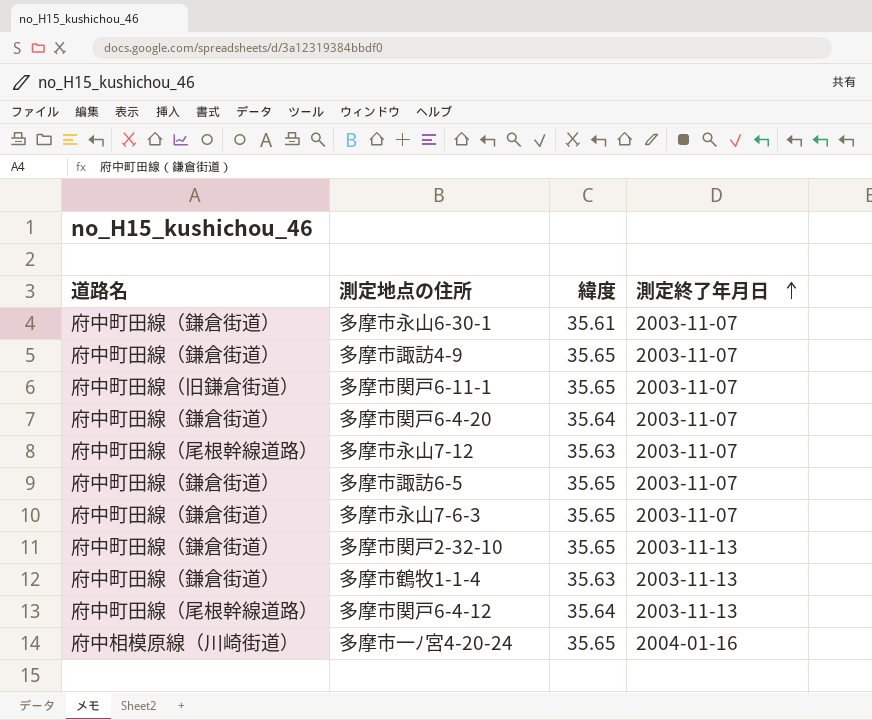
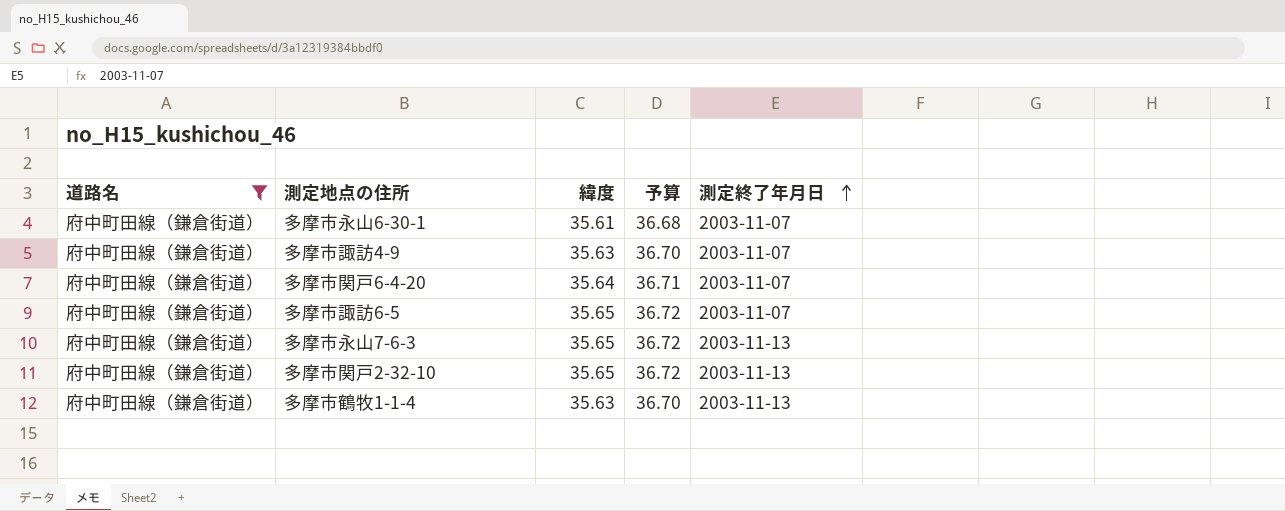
filter: none -> 道路名 = 府中町田線（鎌倉街道）
column 予算 | formula: none -> [緯度] * 1.03
多摩市諏訪4-9 | 緯度: 35.65 -> 35.63
多摩市永山7-6-3 | 測定終了年月日: 2003-11-07 -> 2003-11-13

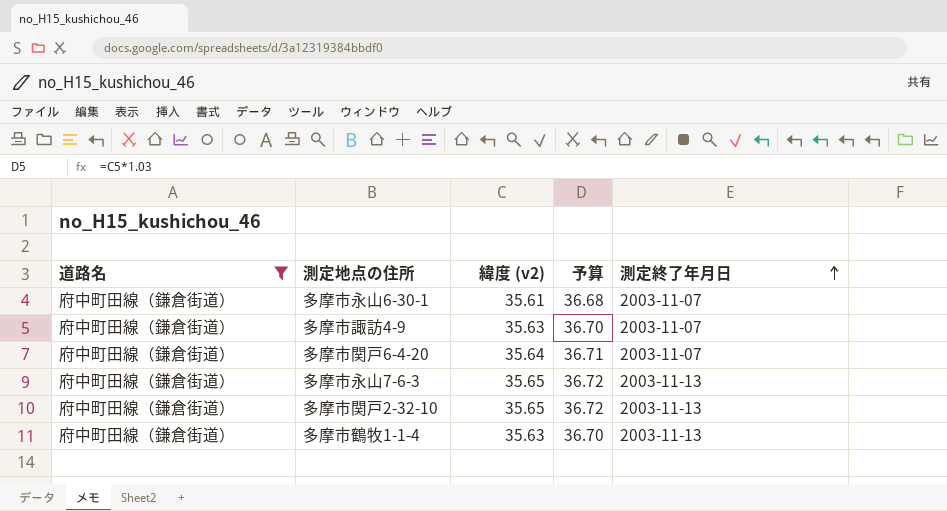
column name: 緯度 -> 緯度 (v2)
row 多摩市諏訪6-5: 府中町田線（鎌倉街道） | 35.65 | 36.72 | 2003-11-07 -> none

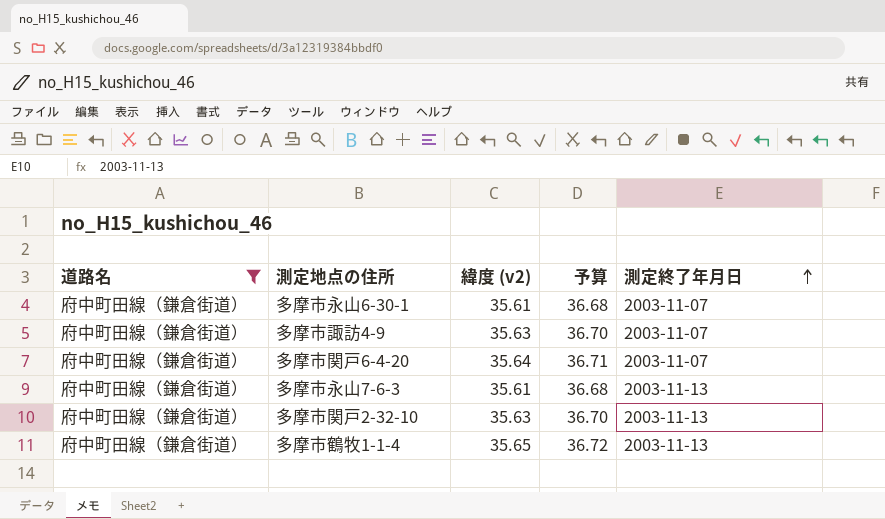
多摩市永山7-6-3 | 緯度 (v2): 35.65 -> 35.61
多摩市永山7-6-3 | 予算: 36.72 -> 36.68
多摩市関戸2-32-10 | 緯度 (v2): 35.65 -> 35.63
多摩市関戸2-32-10 | 予算: 36.72 -> 36.70
多摩市鶴牧1-1-4 | 緯度 (v2): 35.63 -> 35.65
多摩市鶴牧1-1-4 | 予算: 36.70 -> 36.72

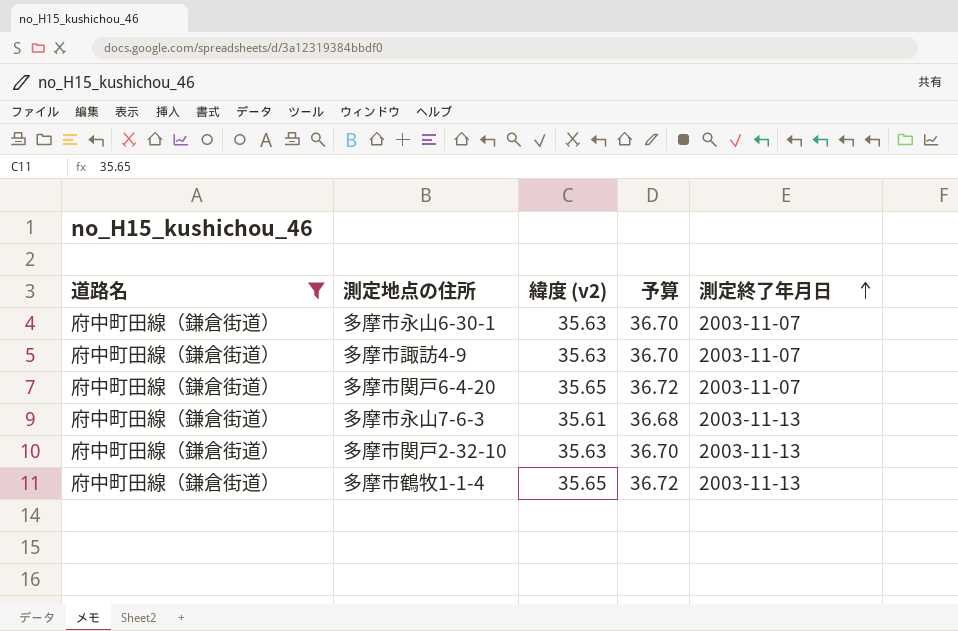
多摩市永山6-30-1 | 緯度 (v2): 35.61 -> 35.63
多摩市永山6-30-1 | 予算: 36.68 -> 36.70
多摩市関戸6-4-20 | 緯度 (v2): 35.64 -> 35.65
多摩市関戸6-4-20 | 予算: 36.71 -> 36.72

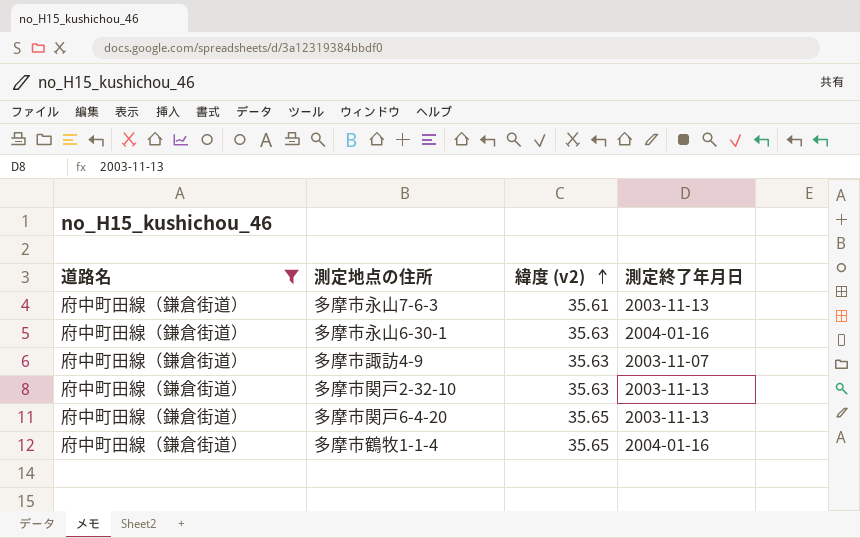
row order: 測定終了年月日 ascending -> 緯度 (v2) ascending
column 予算 | formula: [緯度 (v2)] * 1.03 -> none
多摩市永山6-30-1 | 測定終了年月日: 2003-11-07 -> 2004-01-16
多摩市関戸6-4-20 | 測定終了年月日: 2003-11-07 -> 2003-11-13
多摩市鶴牧1-1-4 | 測定終了年月日: 2003-11-13 -> 2004-01-16

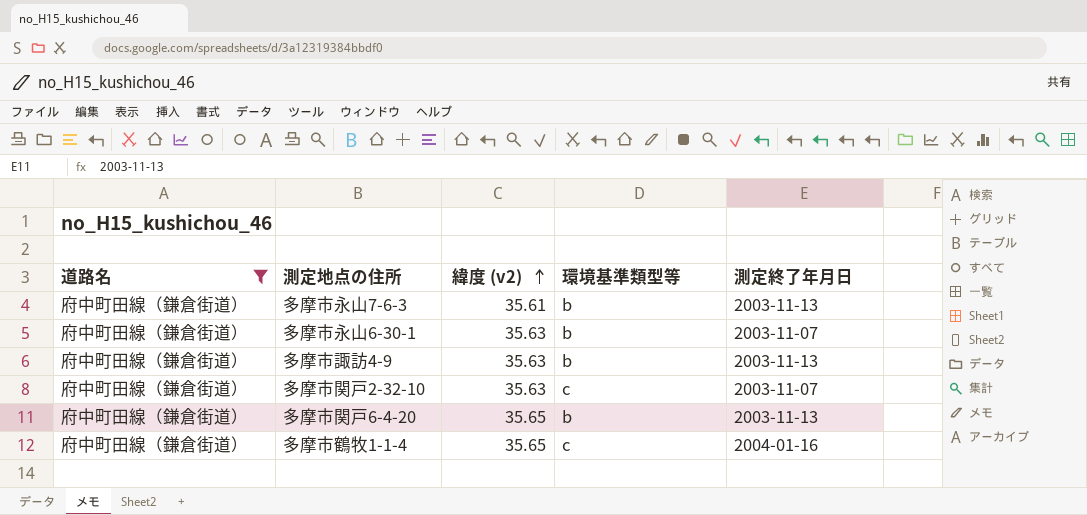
column 環境基準類型等 | position: none -> 4
多摩市永山6-30-1 | 測定終了年月日: 2004-01-16 -> 2003-11-07
多摩市諏訪4-9 | 測定終了年月日: 2003-11-07 -> 2003-11-13
多摩市関戸2-32-10 | 測定終了年月日: 2003-11-13 -> 2003-11-07

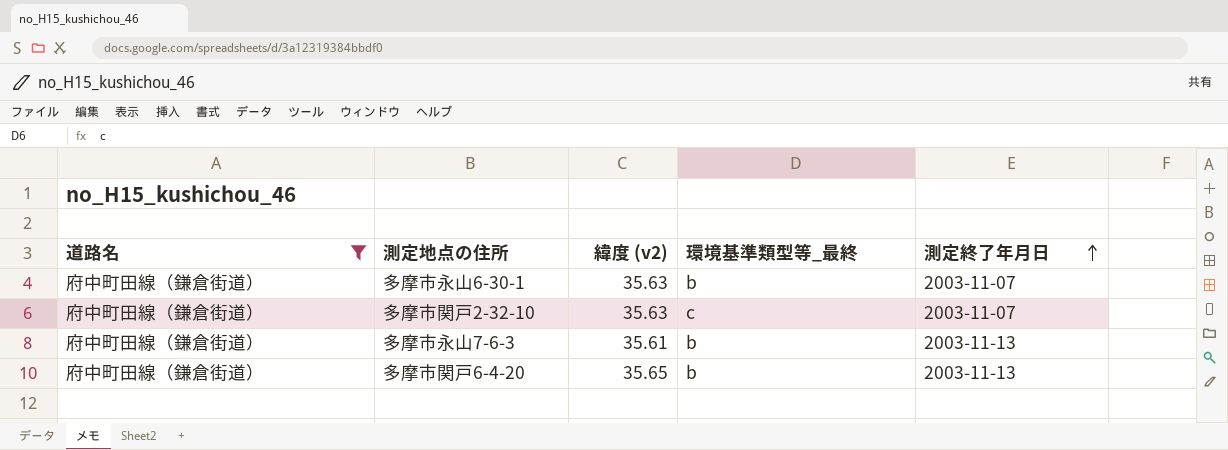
row order: 緯度 (v2) ascending -> 測定終了年月日 ascending
column name: 環境基準類型等 -> 環境基準類型等_最終
row 多摩市諏訪4-9: 府中町田線（鎌倉街道） | 35.63 | b | 2003-11-13 -> none
row 多摩市鶴牧1-1-4: 府中町田線（鎌倉街道） | 35.65 | c | 2004-01-16 -> none

